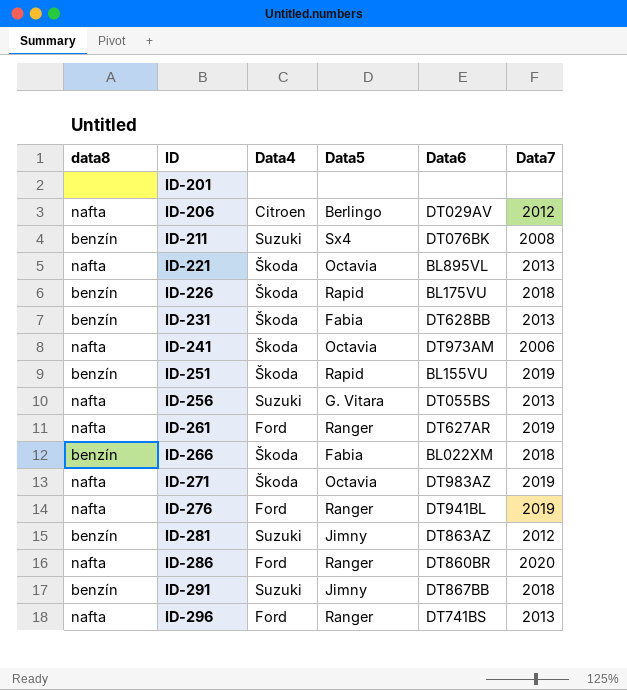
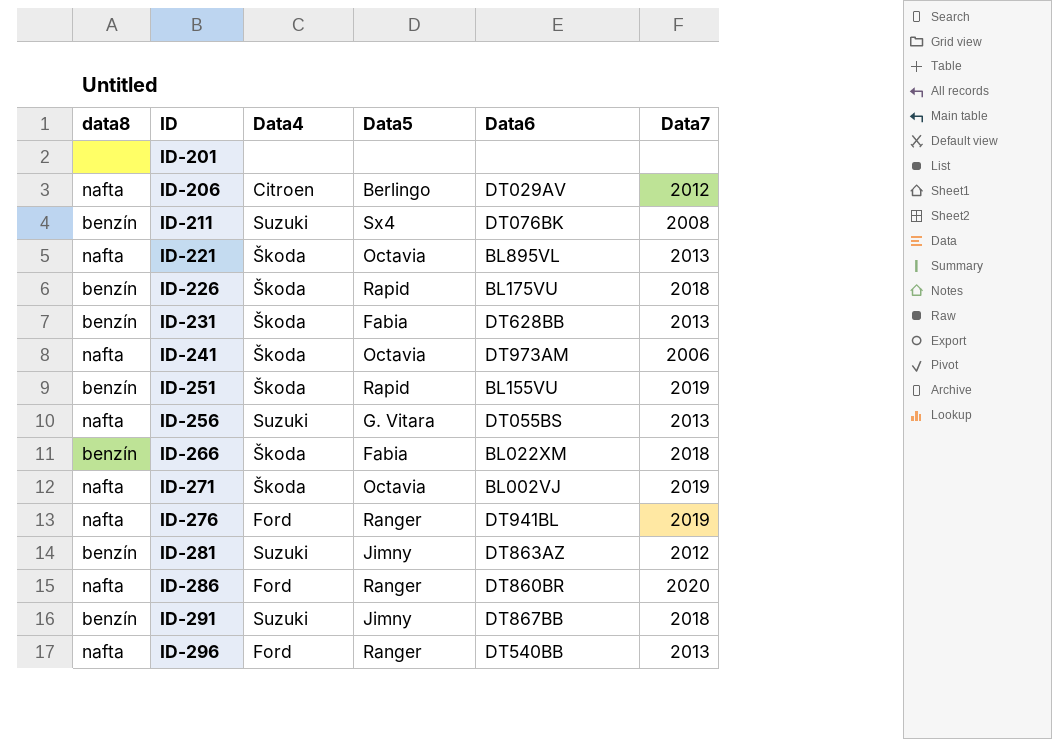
row ID-261: nafta | Ford | Ranger | DT627AR | 2019 -> none
ID-271 | Data6: DT983AZ -> BL002VJ
ID-296 | Data6: DT741BS -> DT540BB

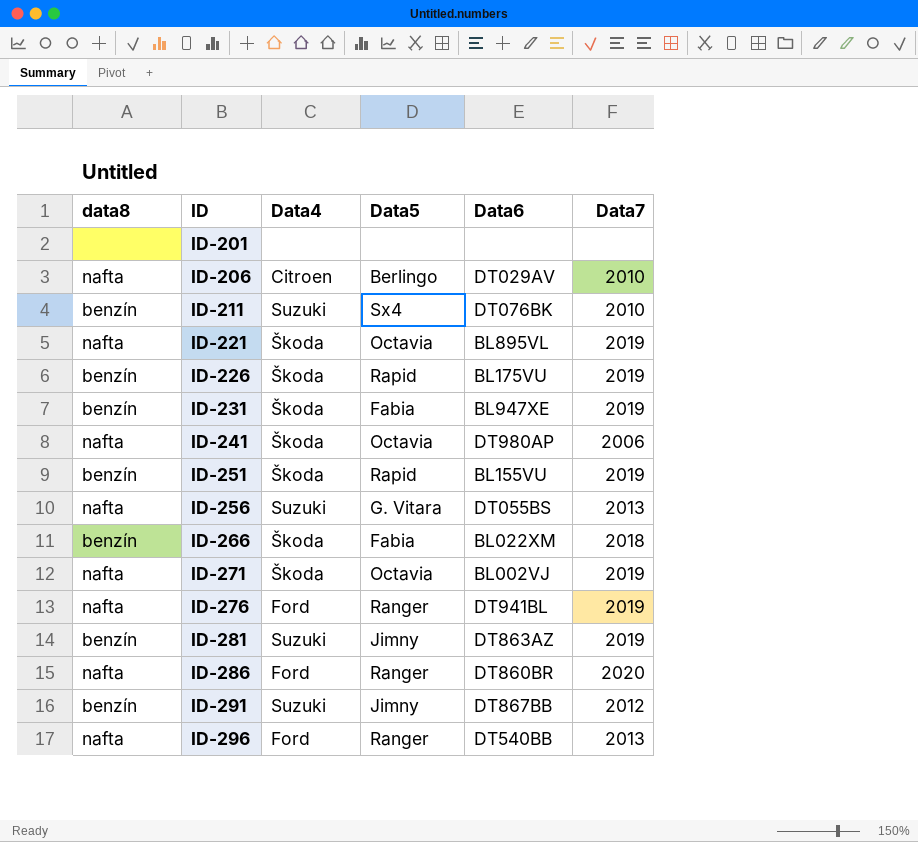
ID-206 | Data7: 2012 -> 2010
ID-211 | Data7: 2008 -> 2010
ID-221 | Data7: 2013 -> 2019
ID-226 | Data7: 2018 -> 2019
ID-231 | Data6: DT628BB -> BL947XE
ID-231 | Data7: 2013 -> 2019
ID-241 | Data6: DT973AM -> DT980AP
ID-281 | Data7: 2012 -> 2019
ID-291 | Data7: 2018 -> 2012

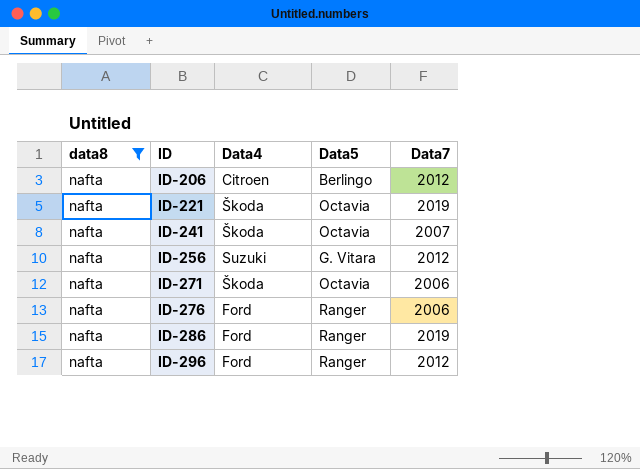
filter: none -> data8 = nafta
column Data6 | position: 5 -> none
ID-206 | Data7: 2010 -> 2012
ID-241 | Data7: 2006 -> 2007
ID-256 | Data7: 2013 -> 2012
ID-271 | Data7: 2019 -> 2006
ID-276 | Data7: 2019 -> 2006
ID-286 | Data7: 2020 -> 2019
ID-296 | Data7: 2013 -> 2012

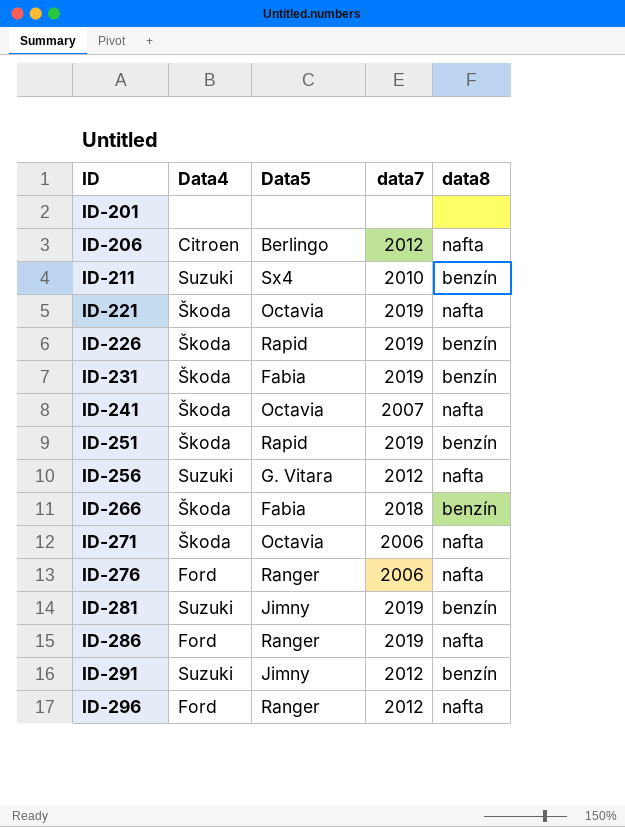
filter: data8 = nafta -> none
column name: Data7 -> data7
column data8 | position: 1 -> 5

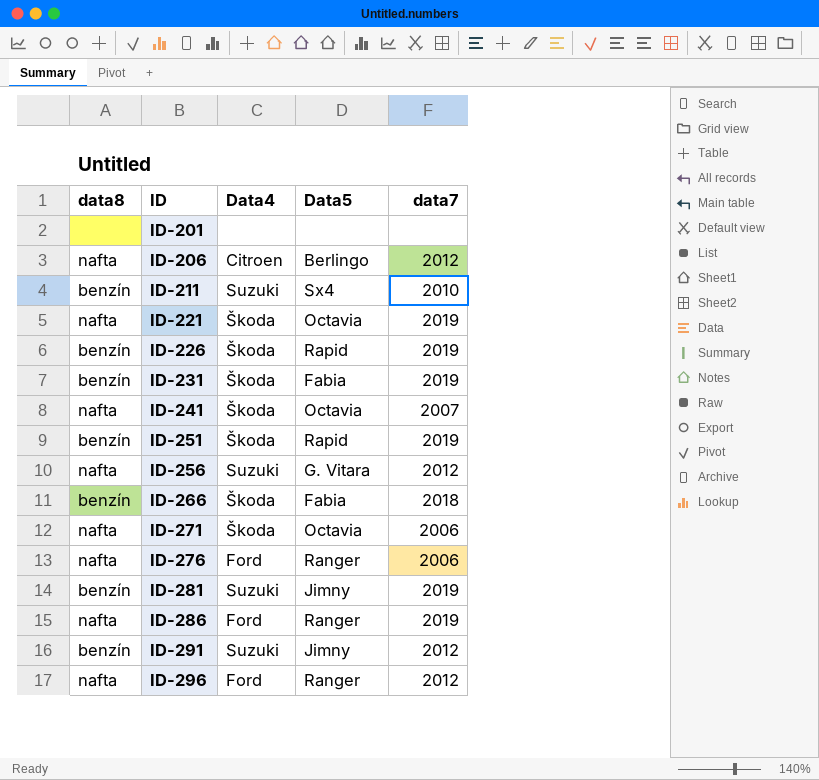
column data8 | position: 5 -> 1

